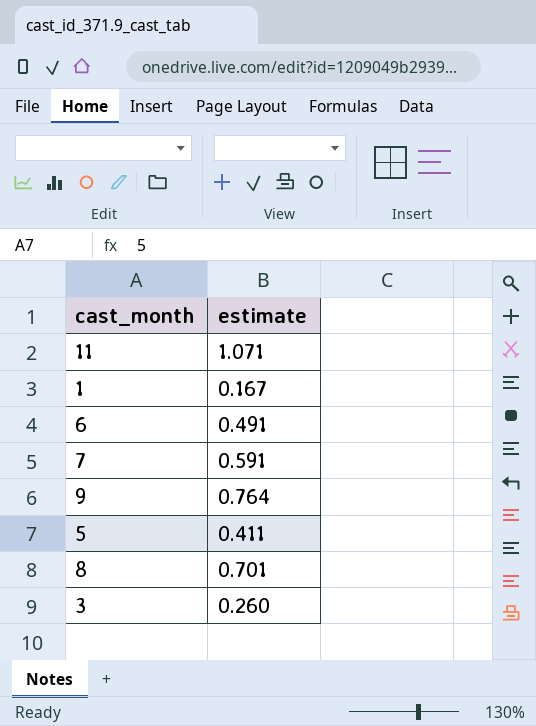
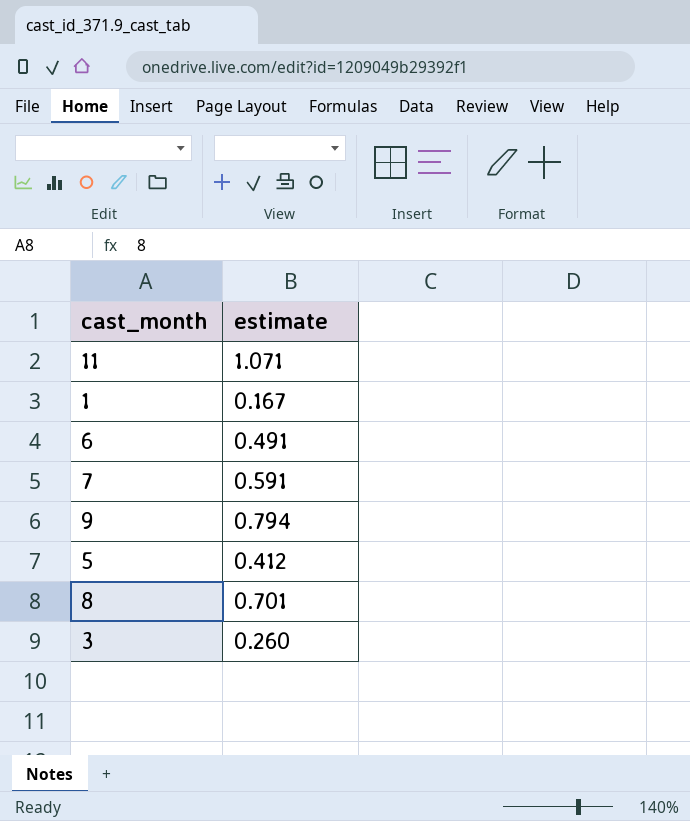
9 | estimate: 0.764 -> 0.794
5 | estimate: 0.411 -> 0.412

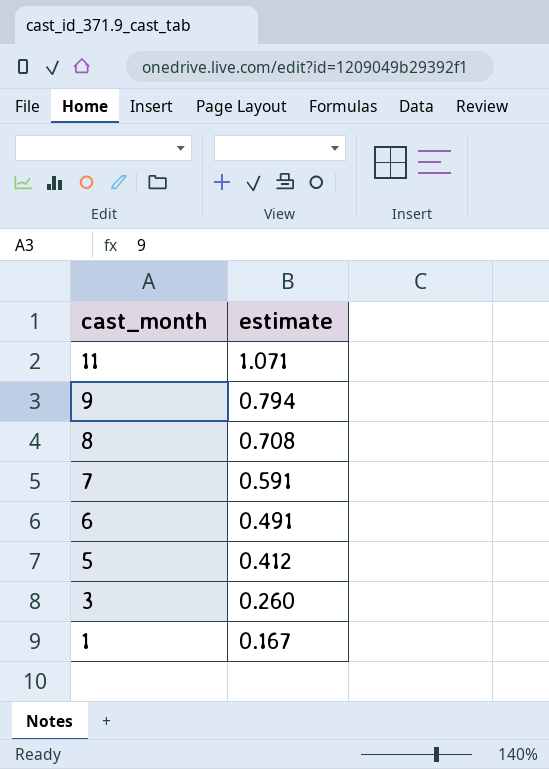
row order: none -> cast_month descending
8 | estimate: 0.701 -> 0.708

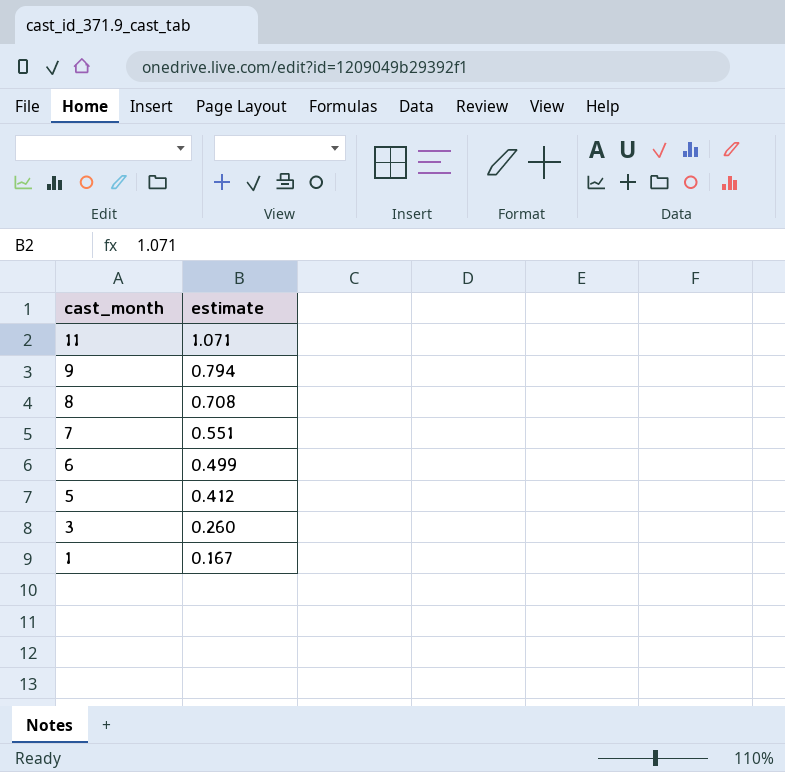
7 | estimate: 0.591 -> 0.551
6 | estimate: 0.491 -> 0.499

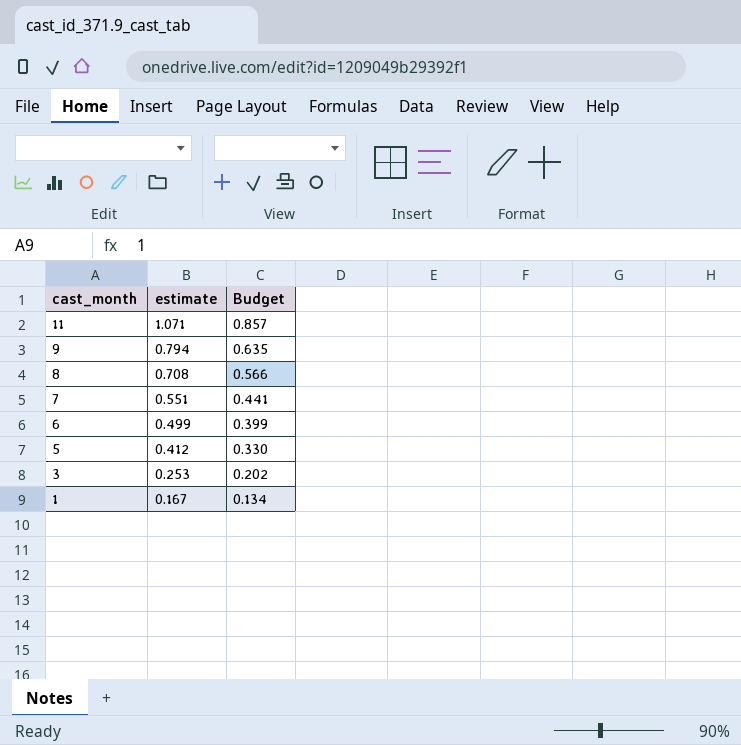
column Budget | formula: none -> [estimate] * 0.8
3 | estimate: 0.260 -> 0.253

